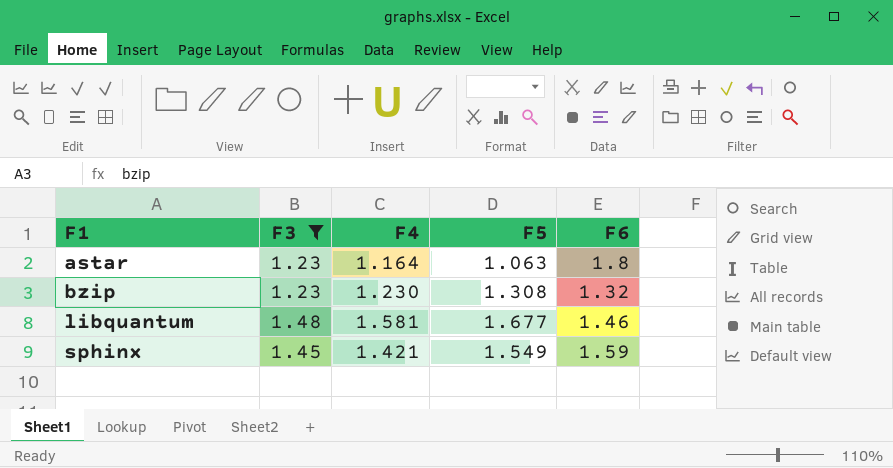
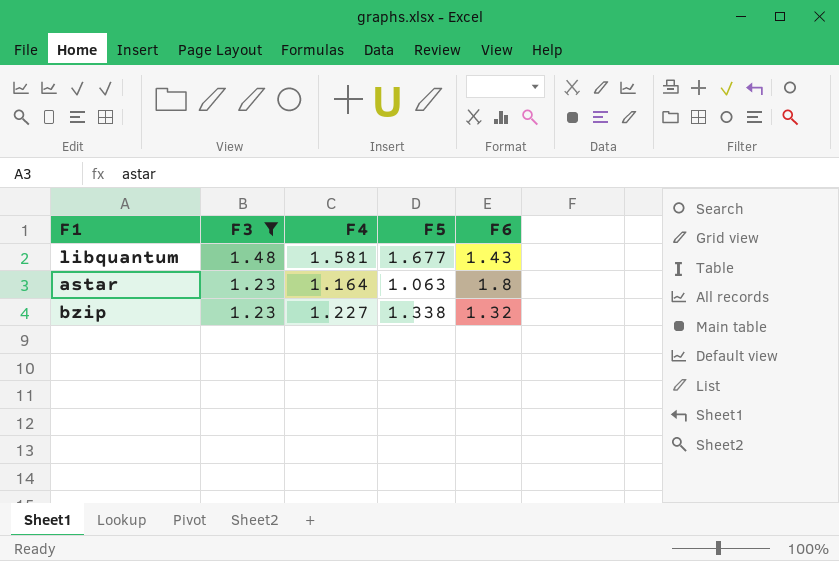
row order: F1 ascending -> F3 descending
row sphinx: 1.45 | 1.421 | 1.549 | 1.59 -> none
libquantum | F6: 1.46 -> 1.43
bzip | F4: 1.230 -> 1.227
bzip | F5: 1.308 -> 1.338

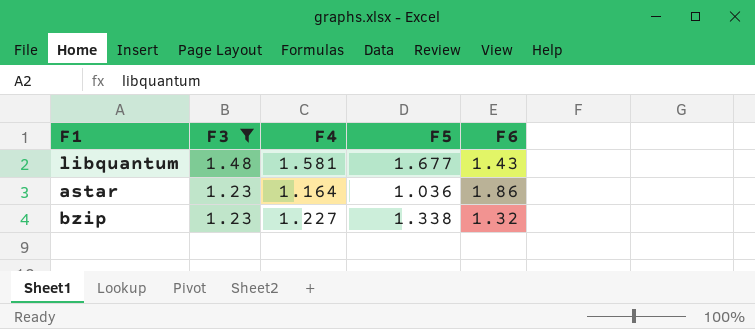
astar | F5: 1.063 -> 1.036
astar | F6: 1.8 -> 1.86

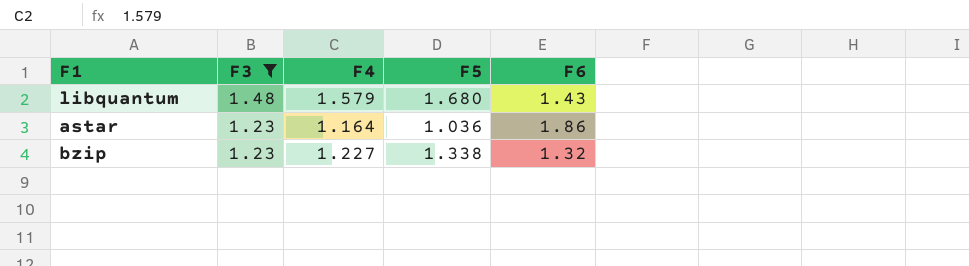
libquantum | F4: 1.581 -> 1.579
libquantum | F5: 1.677 -> 1.680

